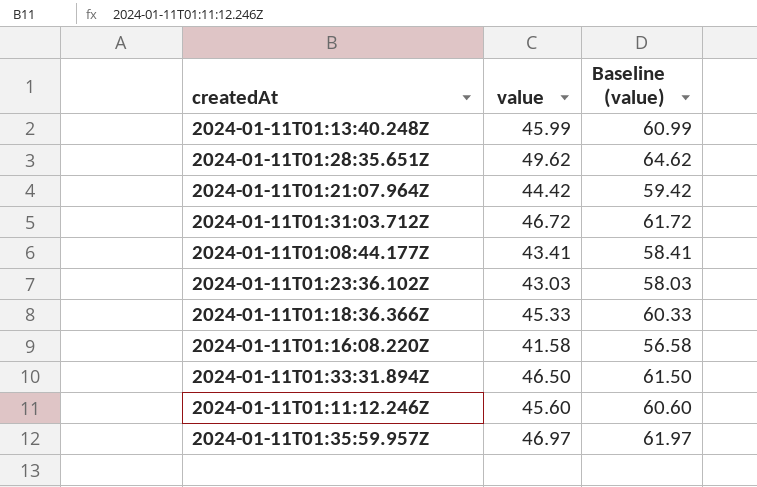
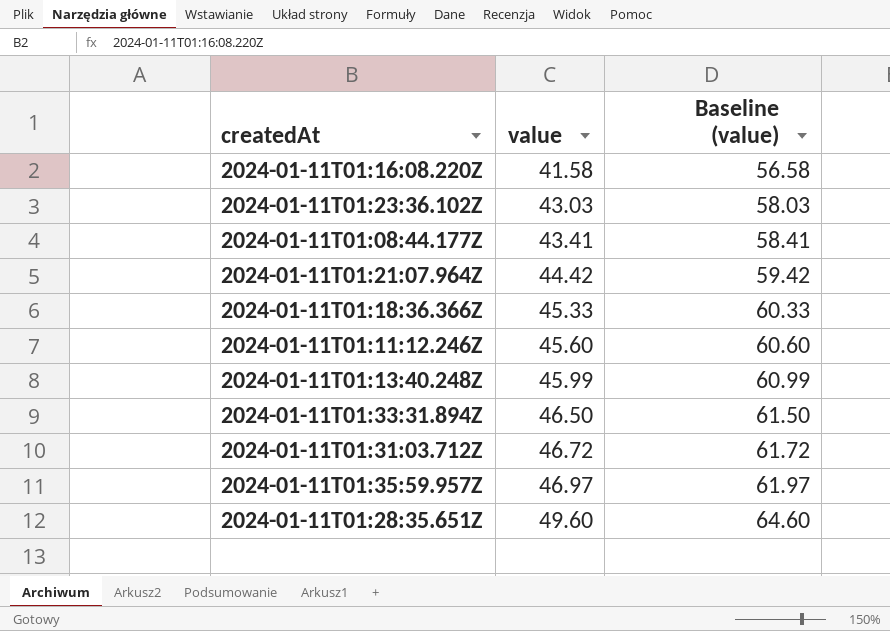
row order: none -> value ascending
2024-01-11T01:28:35.651Z | value: 49.62 -> 49.60
2024-01-11T01:28:35.651Z | Baseline (value): 64.62 -> 64.60

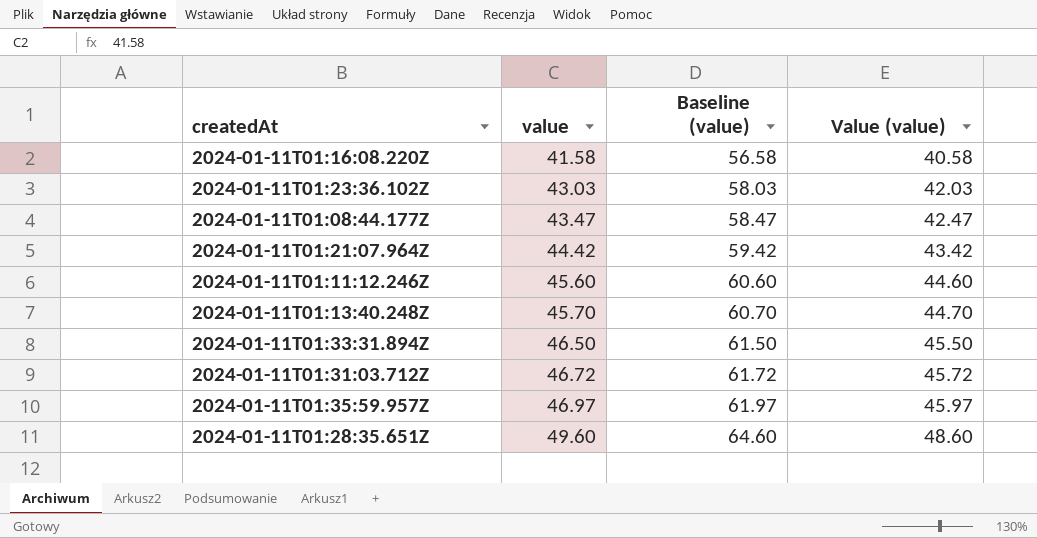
column Value (value) | formula: none -> [value] - 1
row 2024-01-11T01:18:36.366Z: 45.33 | 60.33 -> none
2024-01-11T01:08:44.177Z | value: 43.41 -> 43.47
2024-01-11T01:08:44.177Z | Baseline (value): 58.41 -> 58.47
2024-01-11T01:13:40.248Z | value: 45.99 -> 45.70
2024-01-11T01:13:40.248Z | Baseline (value): 60.99 -> 60.70

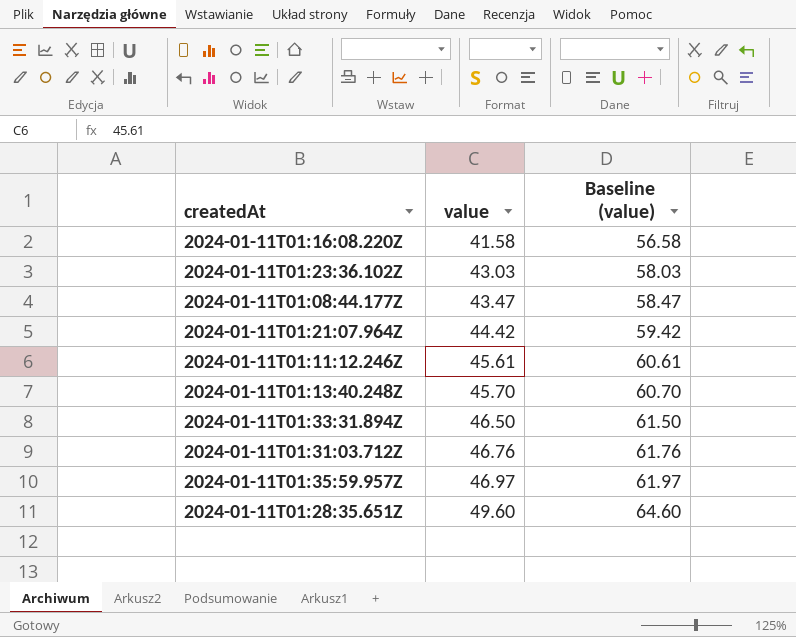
column Value (value) | formula: [value] - 1 -> none
2024-01-11T01:11:12.246Z | value: 45.60 -> 45.61
2024-01-11T01:11:12.246Z | Baseline (value): 60.60 -> 60.61
2024-01-11T01:31:03.712Z | value: 46.72 -> 46.76
2024-01-11T01:31:03.712Z | Baseline (value): 61.72 -> 61.76

